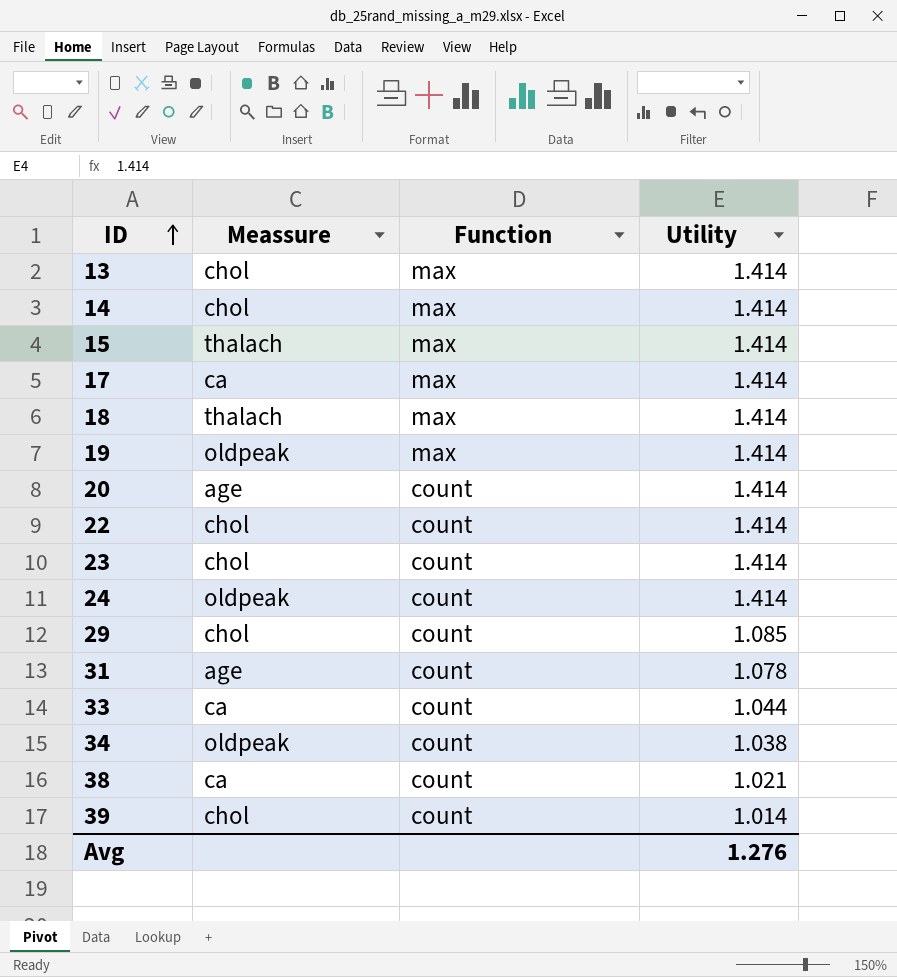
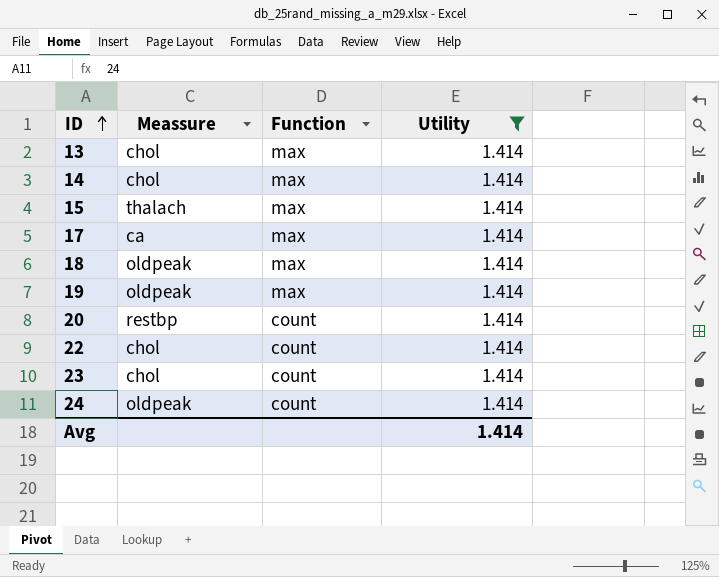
filter: none -> Utility = 1.414
18 | Meassure: thalach -> oldpeak
20 | Meassure: age -> restbp
Avg | Utility: 1.276 -> 1.414

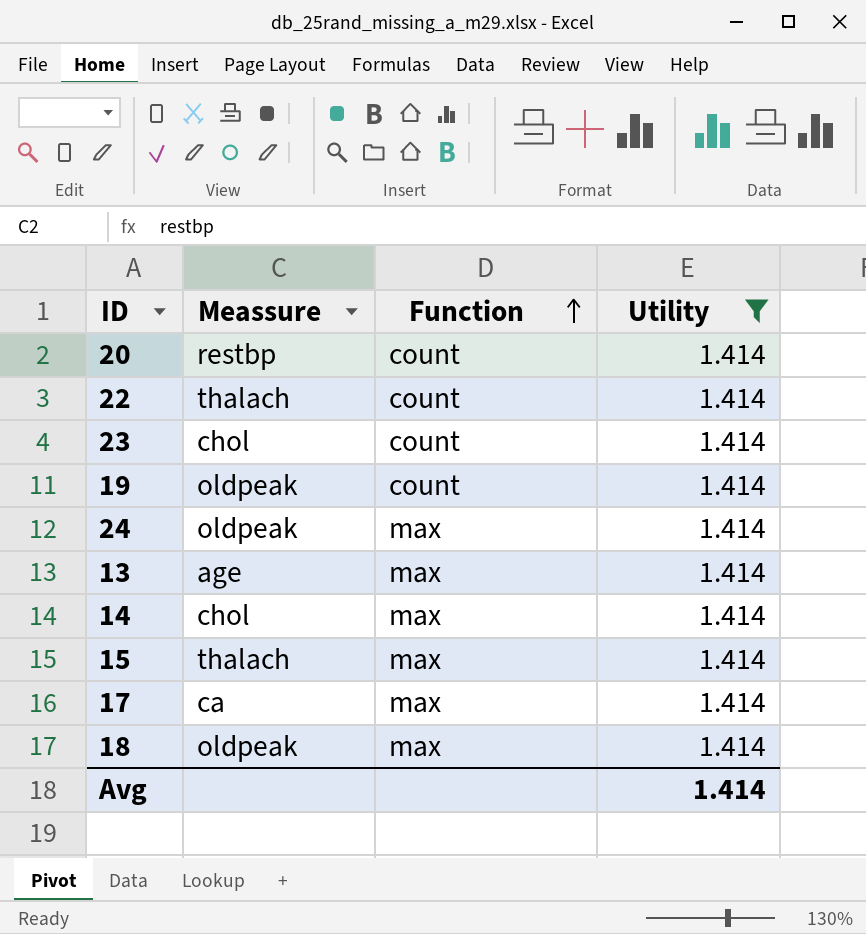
row order: ID ascending -> Function ascending
22 | Meassure: chol -> thalach
19 | Function: max -> count
24 | Function: count -> max
13 | Meassure: chol -> age

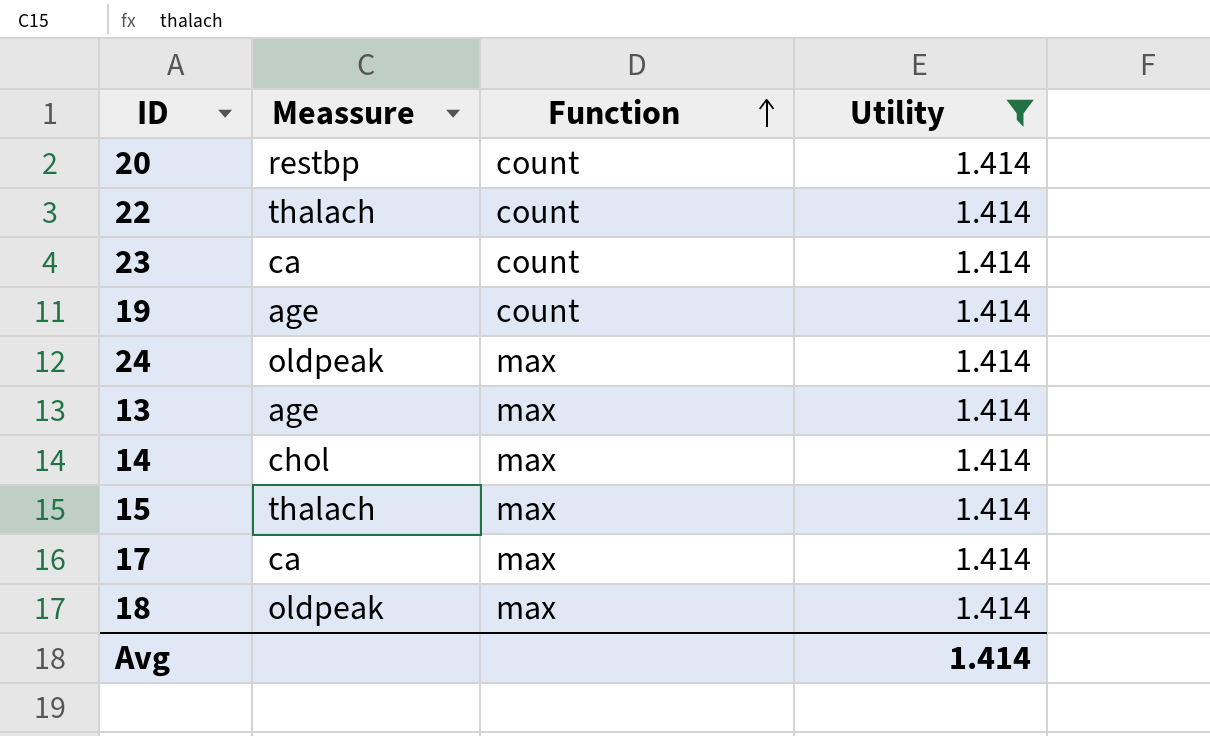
23 | Meassure: chol -> ca
19 | Meassure: oldpeak -> age

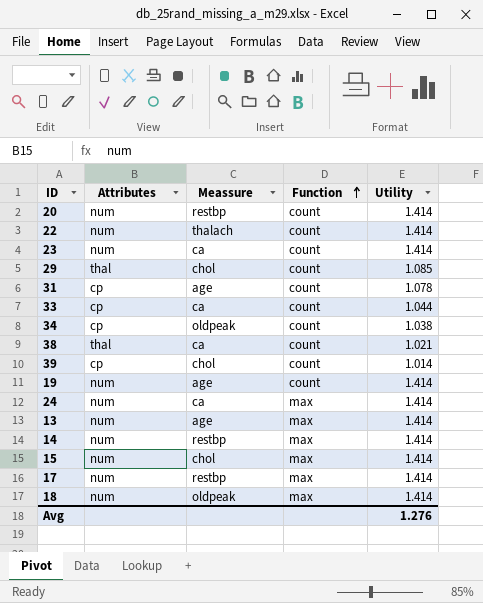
filter: Utility = 1.414 -> none
column Attributes | position: none -> 2
24 | Meassure: oldpeak -> ca
14 | Meassure: chol -> restbp
15 | Meassure: thalach -> chol
17 | Meassure: ca -> restbp
Avg | Utility: 1.414 -> 1.276

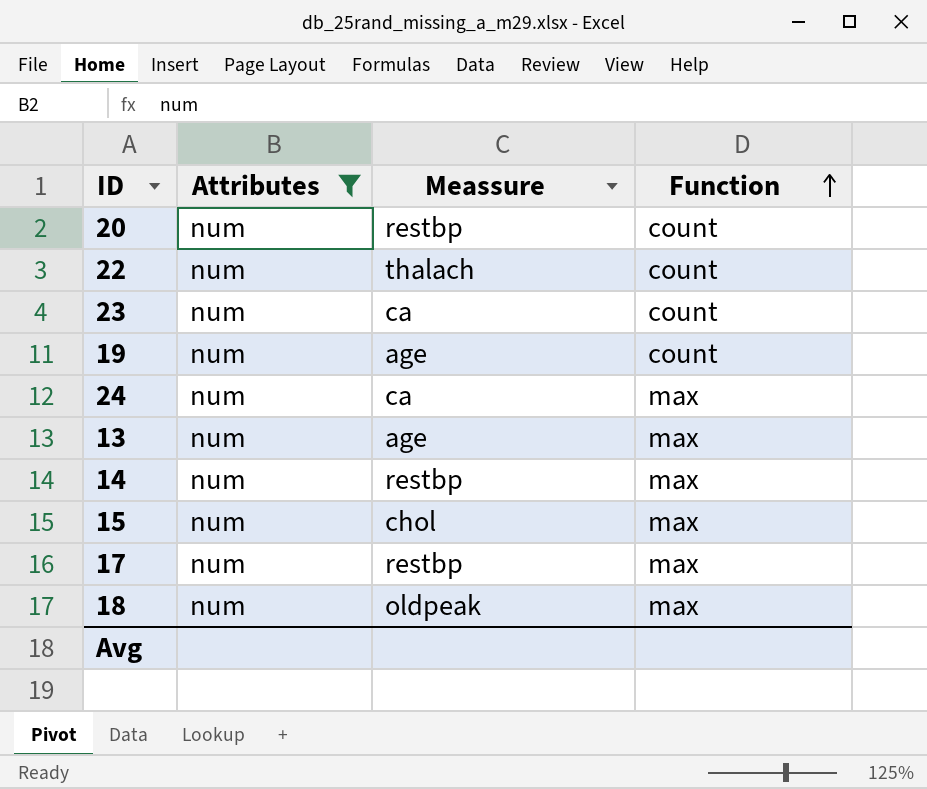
filter: none -> Attributes = num
column Utility | position: 5 -> none

